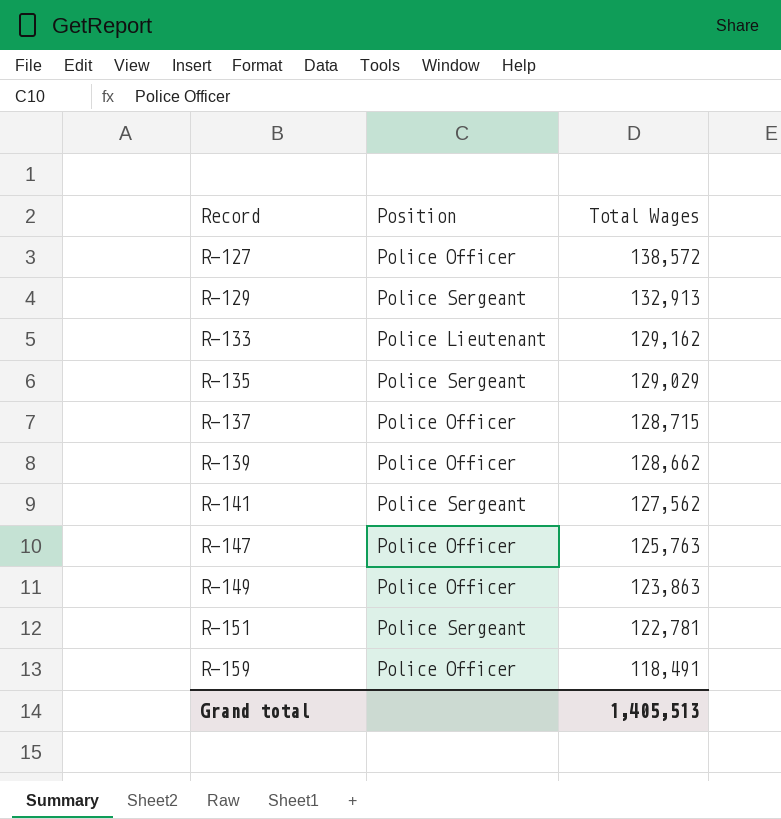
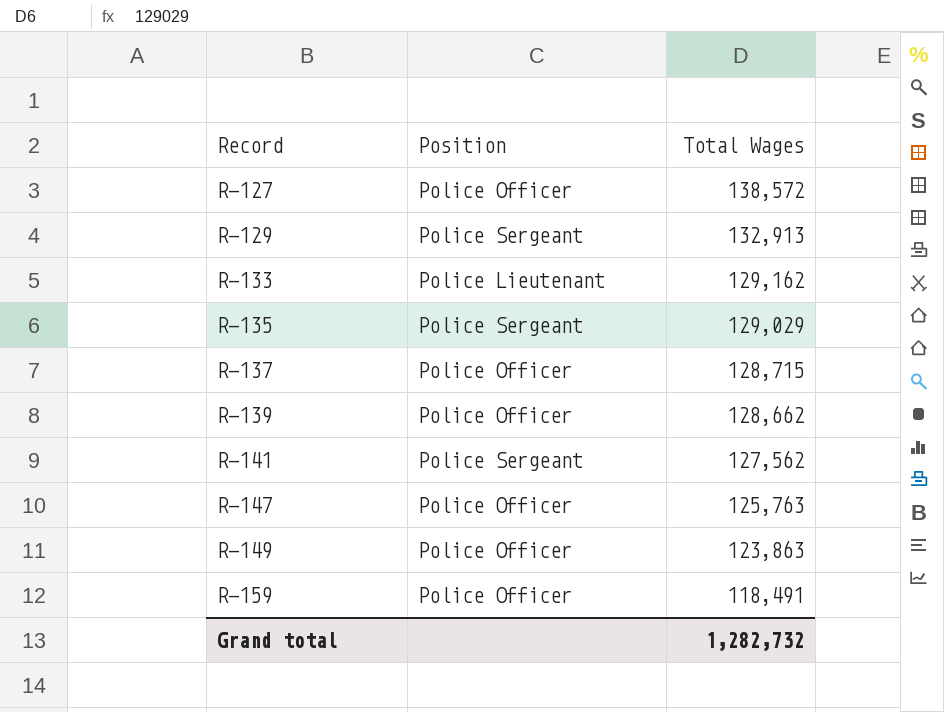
row R-151: Police Sergeant | 122,781 -> none
Grand total | Total Wages: 1,405,513 -> 1,282,732

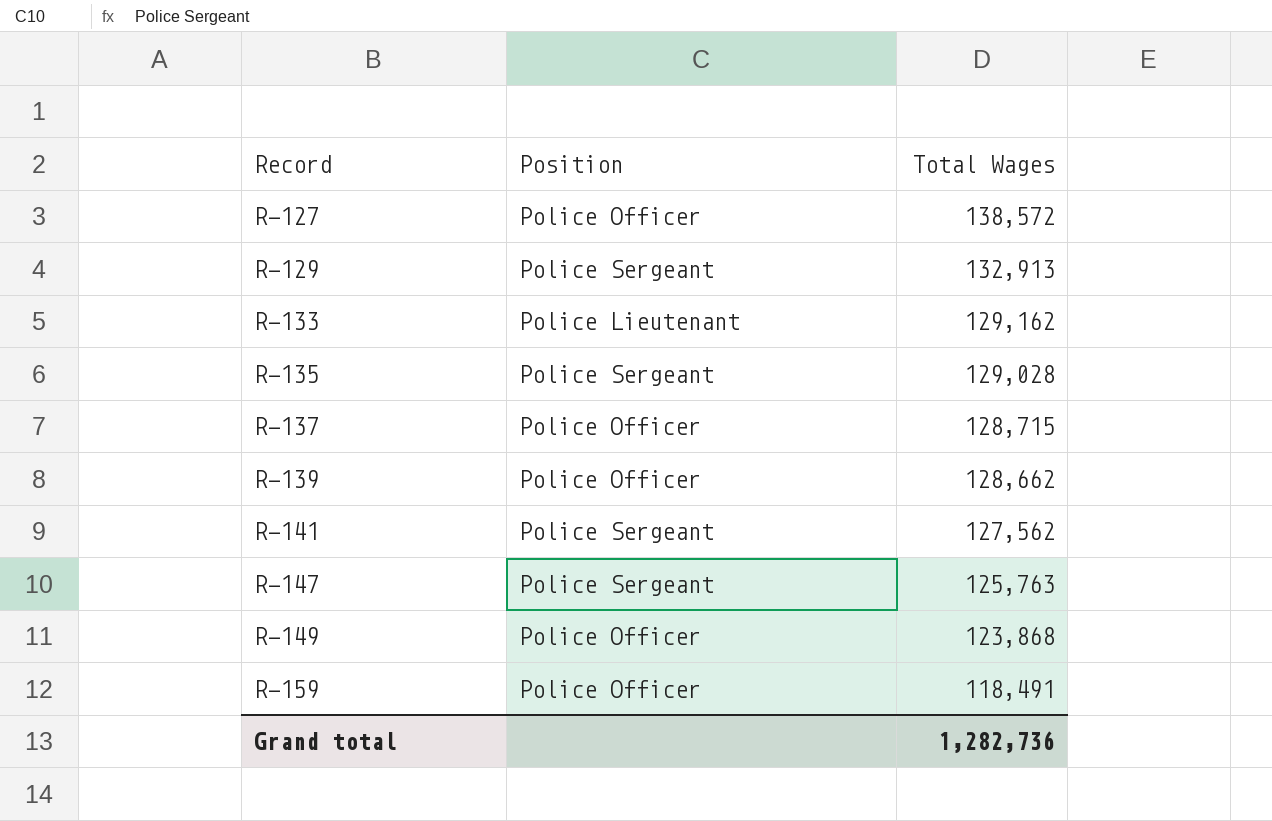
R-135 | Total Wages: 129,029 -> 129,028
R-147 | Position: Police Officer -> Police Sergeant
R-149 | Total Wages: 123,863 -> 123,868
Grand total | Total Wages: 1,282,732 -> 1,282,736

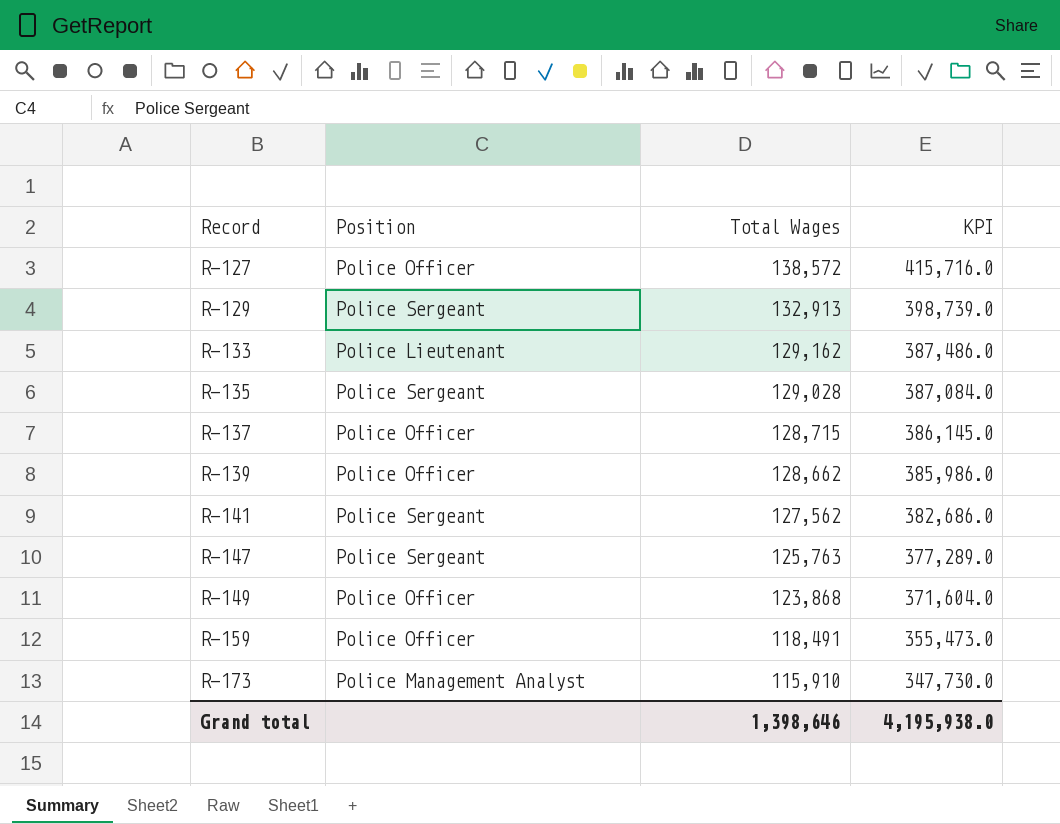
column KPI | formula: none -> [Total Wages] * 3
row R-173: none -> Police Management Analyst | 115,910 | 347,730.0
Grand total | Total Wages: 1,282,736 -> 1,398,646

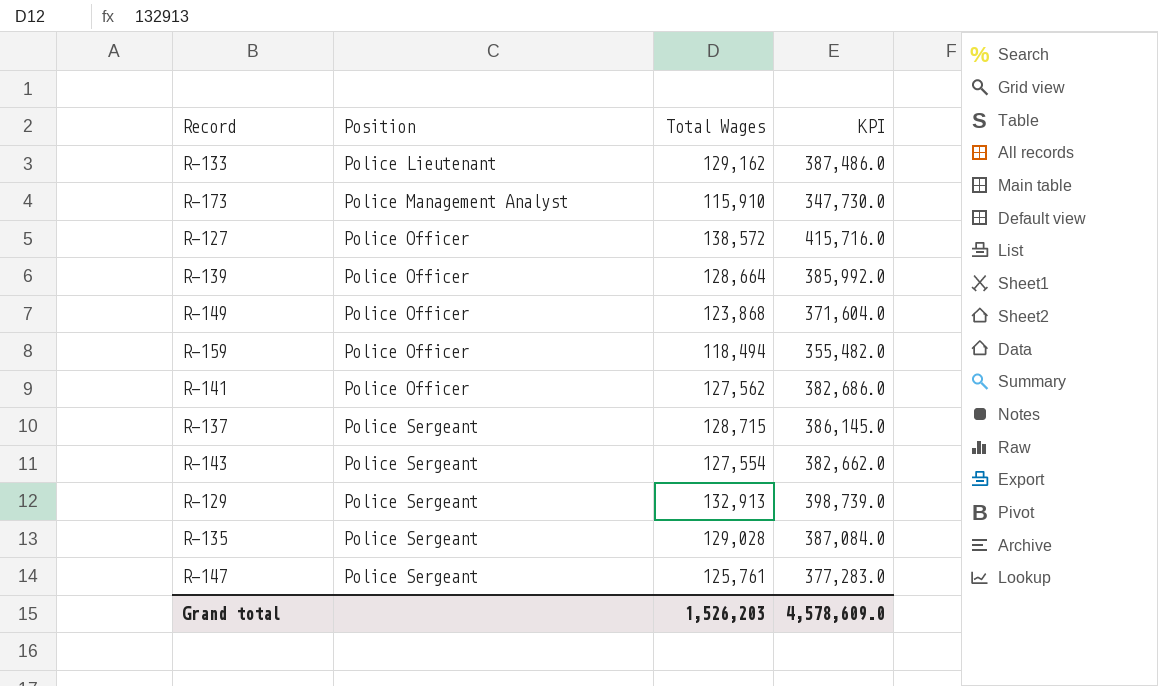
row order: Record ascending -> Position ascending
R-139 | Total Wages: 128,662 -> 128,664
R-139 | KPI: 385,986.0 -> 385,992.0
R-159 | Total Wages: 118,491 -> 118,494
R-159 | KPI: 355,473.0 -> 355,482.0
R-141 | Position: Police Sergeant -> Police Officer
R-137 | Position: Police Officer -> Police Sergeant
row R-143: none -> Police Sergeant | 127,554 | 382,662.0
R-147 | Total Wages: 125,763 -> 125,761
R-147 | KPI: 377,289.0 -> 377,283.0
Grand total | Total Wages: 1,398,646 -> 1,526,203
Grand total | KPI: 4,195,938.0 -> 4,578,609.0

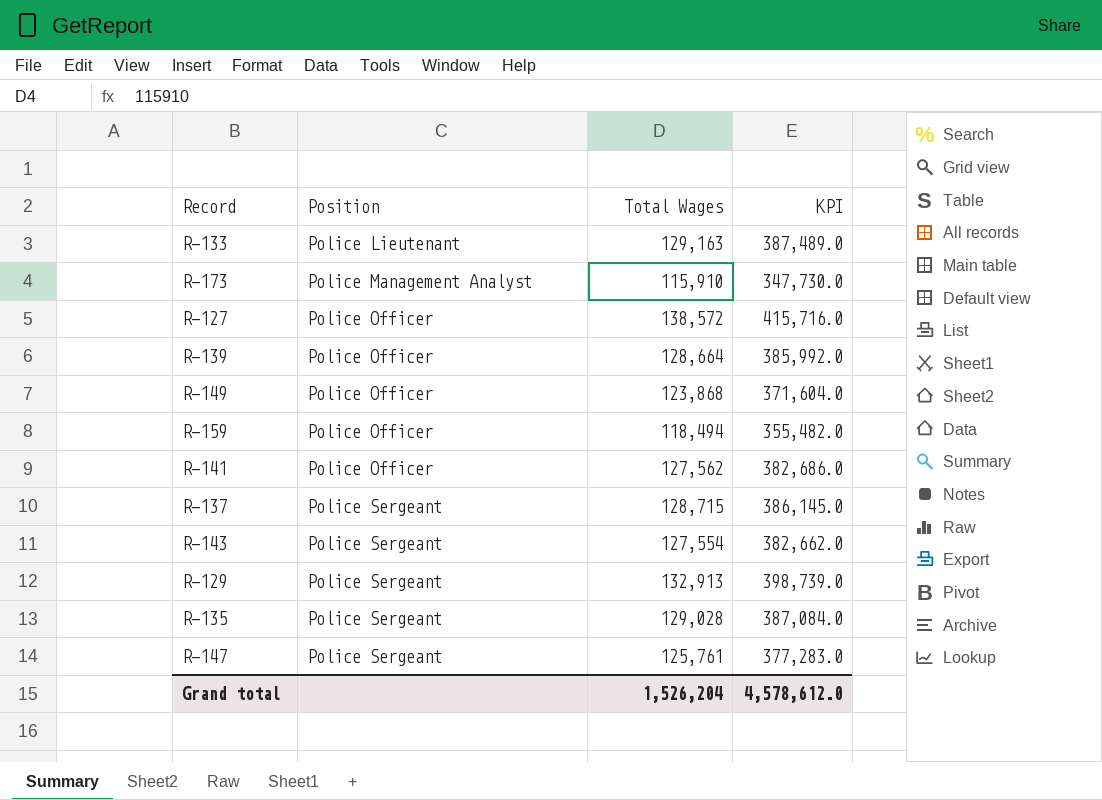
R-133 | Total Wages: 129,162 -> 129,163
R-133 | KPI: 387,486.0 -> 387,489.0
Grand total | Total Wages: 1,526,203 -> 1,526,204
Grand total | KPI: 4,578,609.0 -> 4,578,612.0

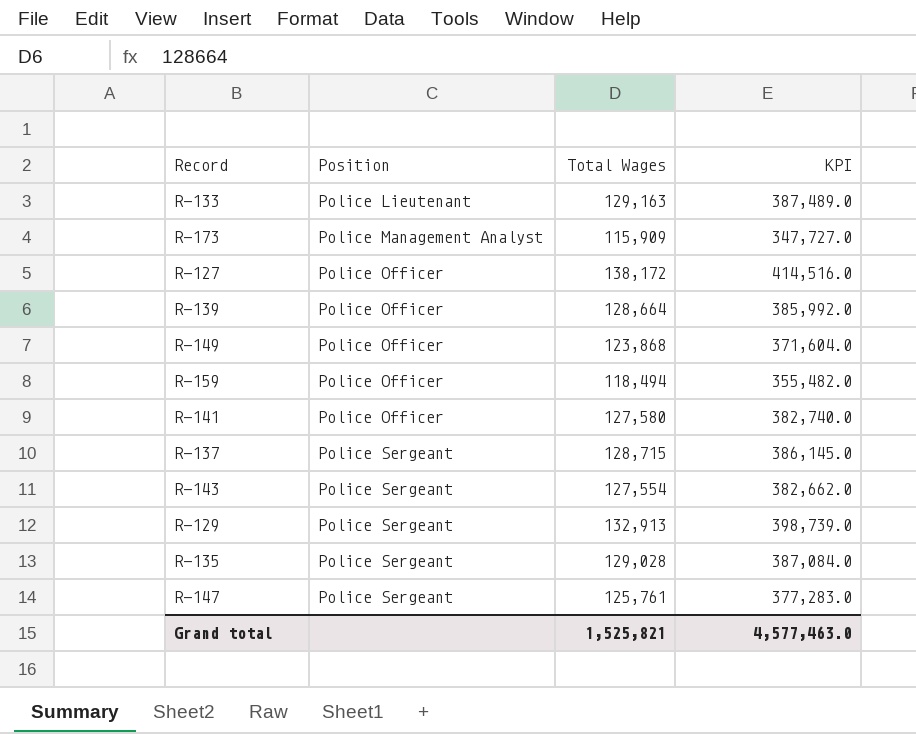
R-173 | Total Wages: 115,910 -> 115,909
R-173 | KPI: 347,730.0 -> 347,727.0
R-127 | Total Wages: 138,572 -> 138,172
R-127 | KPI: 415,716.0 -> 414,516.0
R-141 | Total Wages: 127,562 -> 127,580
R-141 | KPI: 382,686.0 -> 382,740.0
Grand total | Total Wages: 1,526,204 -> 1,525,821
Grand total | KPI: 4,578,612.0 -> 4,577,463.0

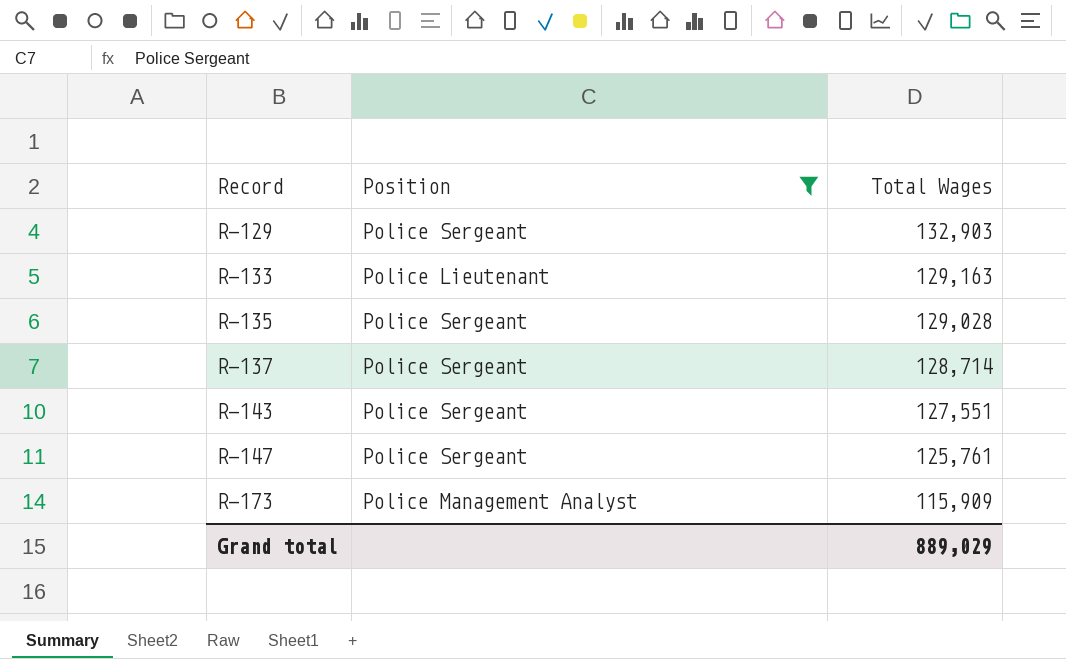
filter: none -> Position != Police Officer
row order: Position ascending -> Record ascending
column KPI | formula: [Total Wages] * 3 -> none
R-129 | Total Wages: 132,913 -> 132,903
R-137 | Total Wages: 128,715 -> 128,714
R-143 | Total Wages: 127,554 -> 127,551
Grand total | Total Wages: 1,525,821 -> 889,029

